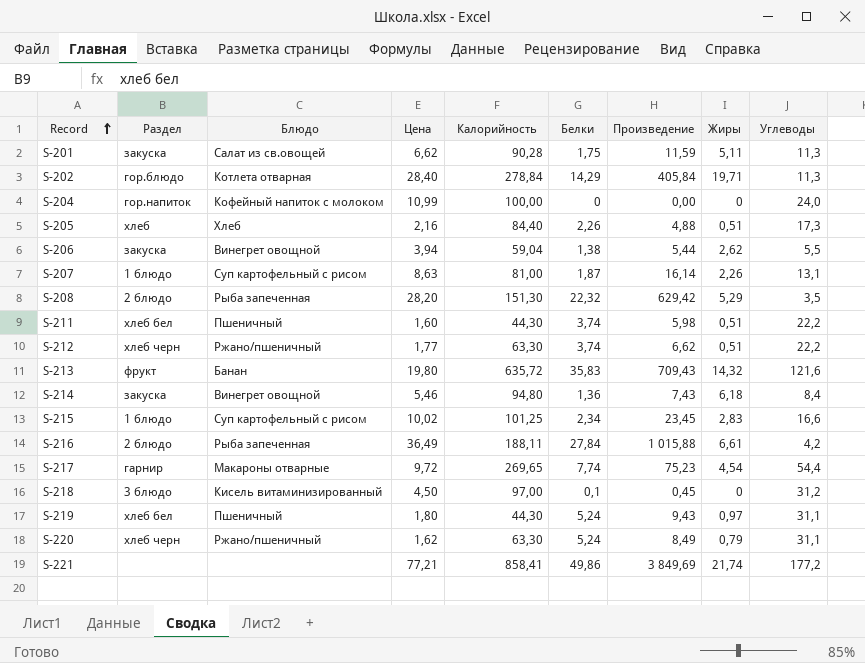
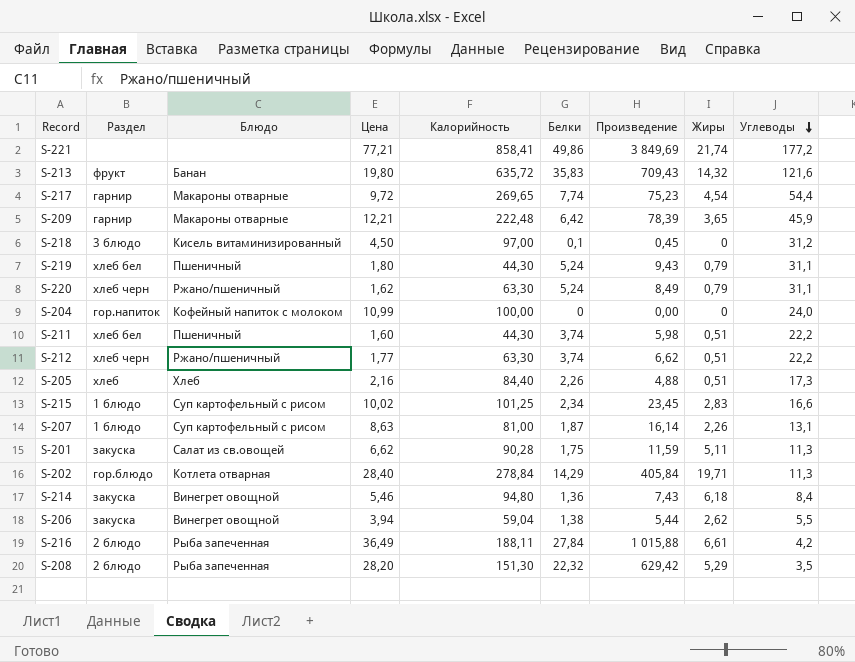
row order: Record ascending -> Углеводы descending
row S-209: none -> гарнир | Макароны отварные | 12,21 | 222,48 | 6,42 | 78,39 | 3,65 | 45,9
S-219 | Жиры: 0,97 -> 0,79

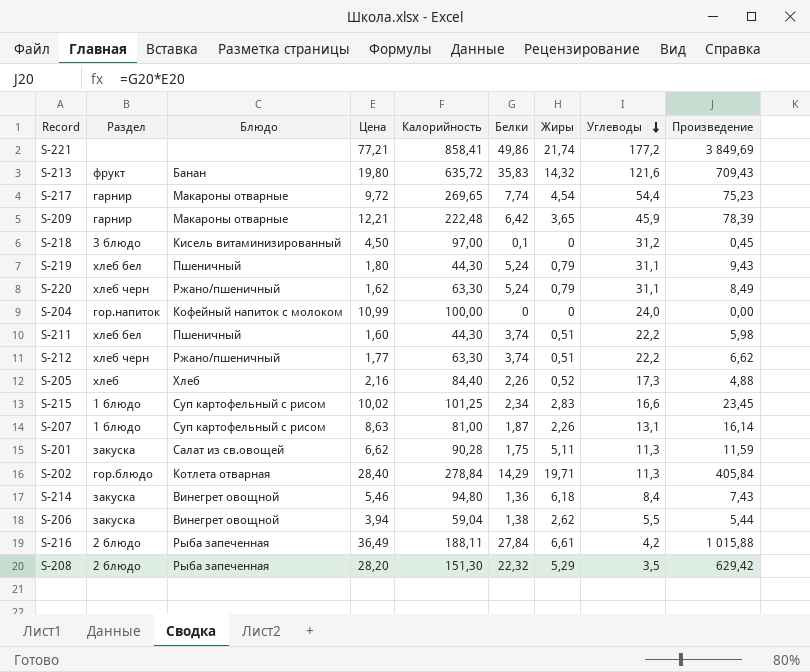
column Произведение | position: 7 -> 9
S-205 | Жиры: 0,51 -> 0,52

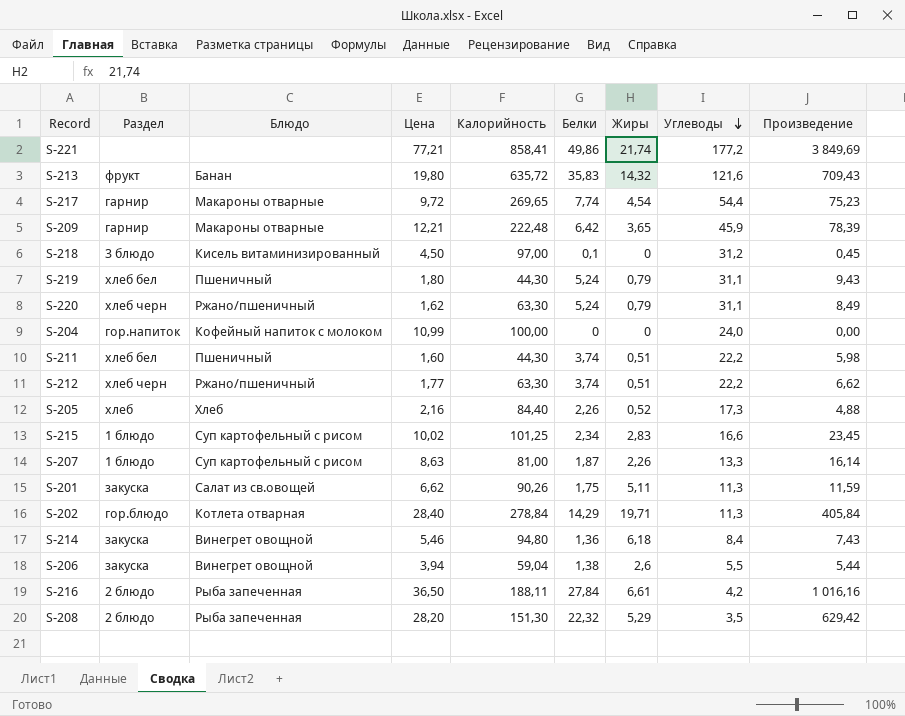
S-207 | Углеводы: 13,1 -> 13,3
S-201 | Калорийность: 90,28 -> 90,26
S-206 | Жиры: 2,62 -> 2,6
S-216 | Цена: 36,49 -> 36,50
S-216 | Произведение: 1 015,88 -> 1 016,16

